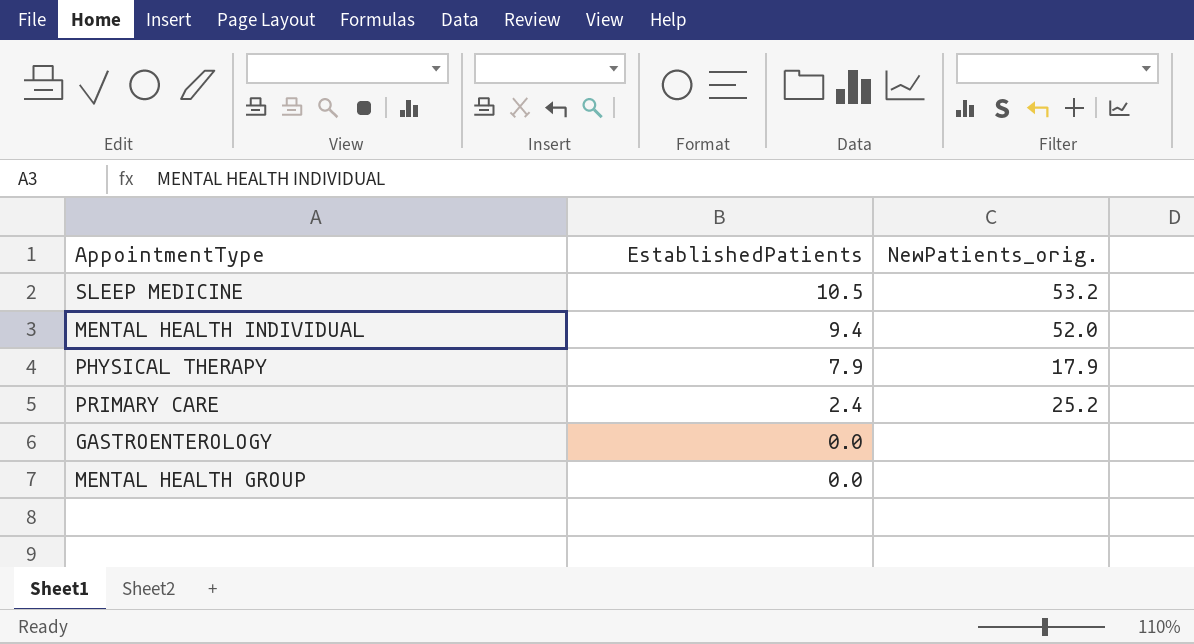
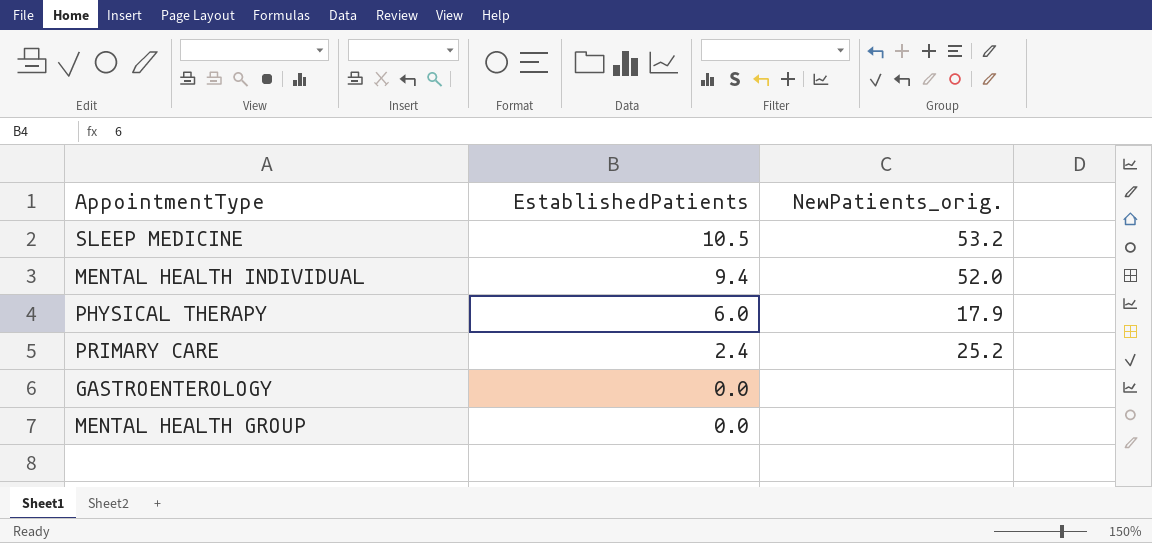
PHYSICAL THERAPY | EstablishedPatients: 7.9 -> 6.0

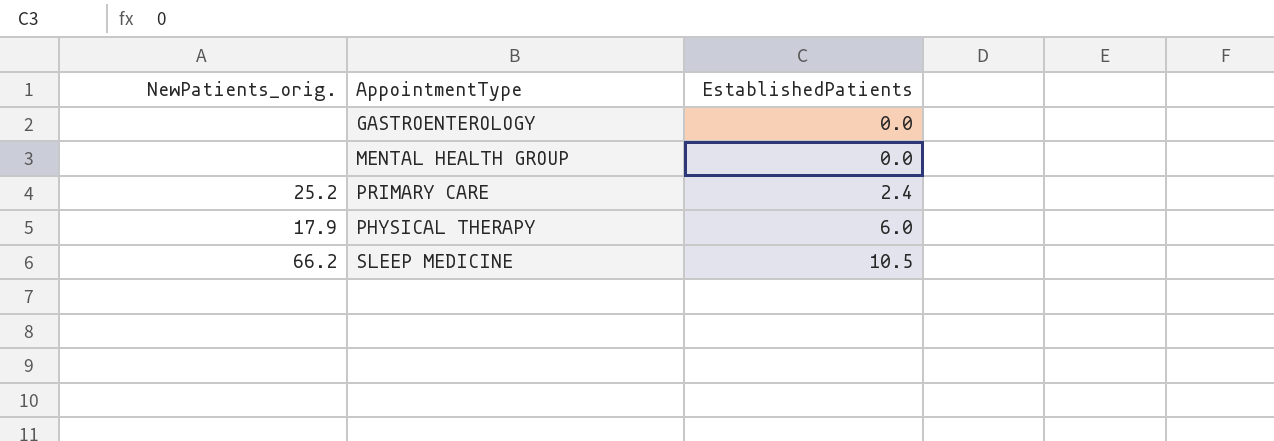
row order: EstablishedPatients descending -> EstablishedPatients ascending
column NewPatients_orig. | position: 3 -> 1
row MENTAL HEALTH INDIVIDUAL: 9.4 | 52.0 -> none
SLEEP MEDICINE | NewPatients_orig.: 53.2 -> 66.2

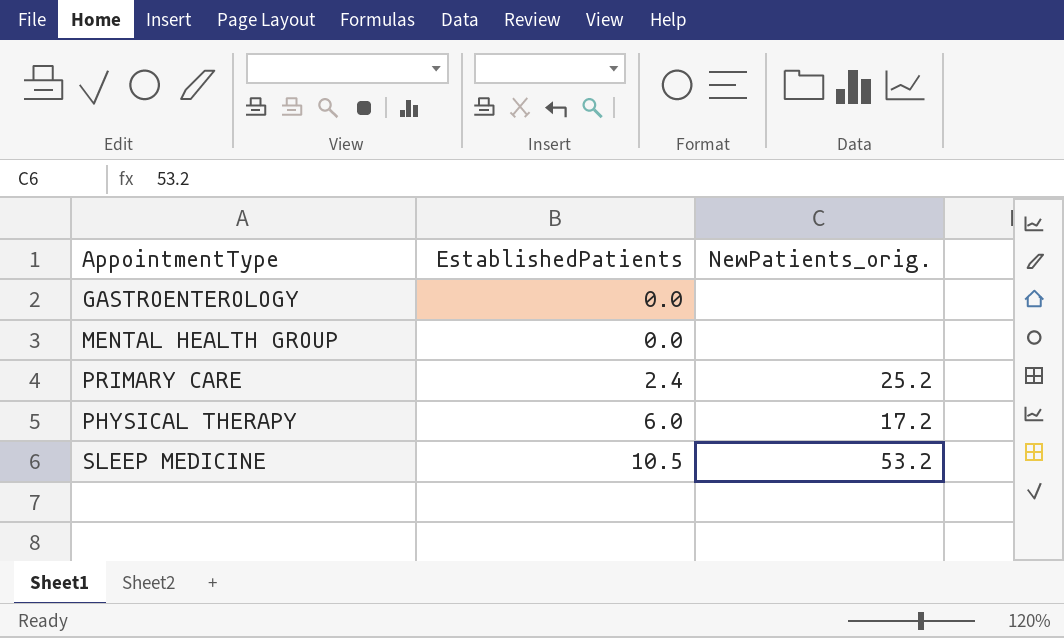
column NewPatients_orig. | position: 1 -> 3
PHYSICAL THERAPY | NewPatients_orig.: 17.9 -> 17.2
SLEEP MEDICINE | NewPatients_orig.: 66.2 -> 53.2

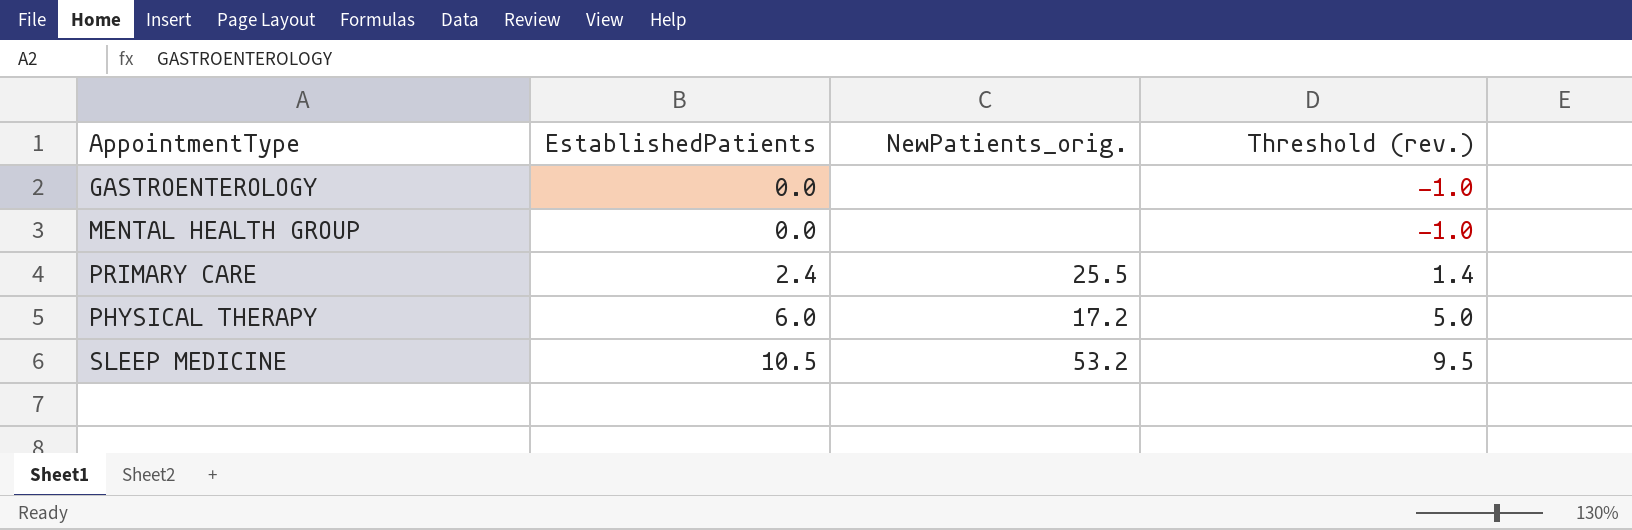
column Threshold (rev.) | formula: none -> [EstablishedPatients] - 1
PRIMARY CARE | NewPatients_orig.: 25.2 -> 25.5

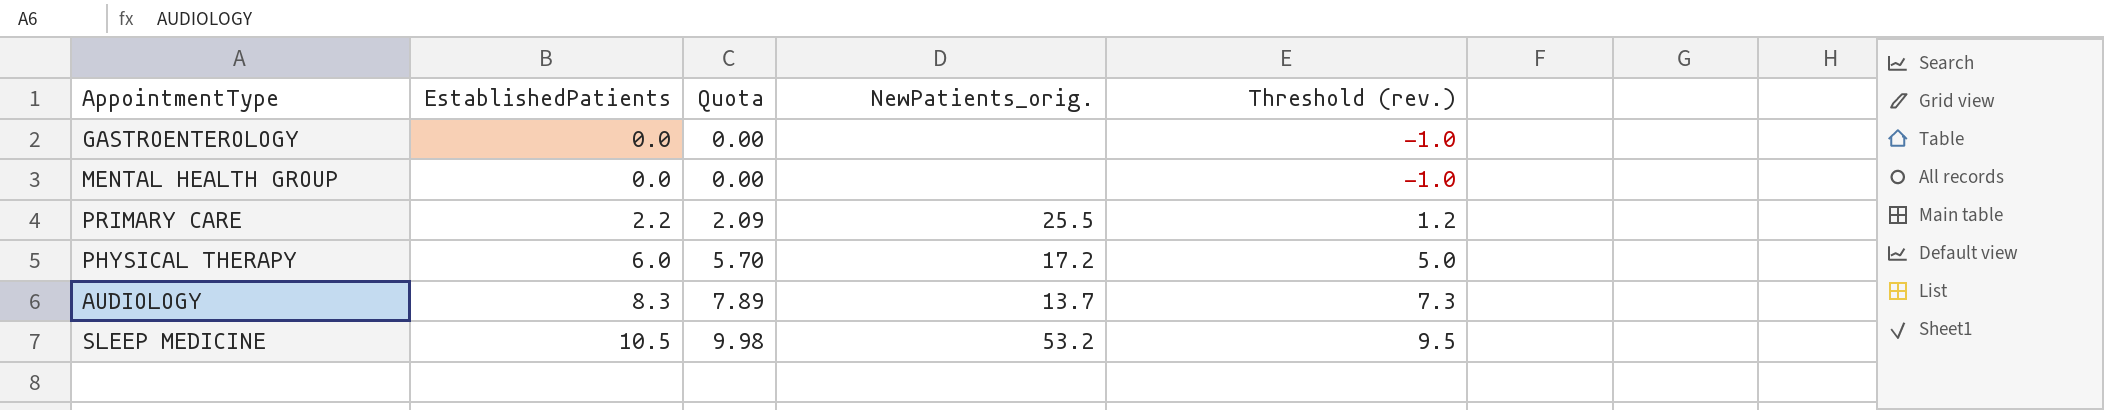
column Quota | formula: none -> [EstablishedPatients] * 0.95
PRIMARY CARE | EstablishedPatients: 2.4 -> 2.2
PRIMARY CARE | Threshold (rev.): 1.4 -> 1.2
row AUDIOLOGY: none -> 8.3 | 7.89 | 13.7 | 7.3

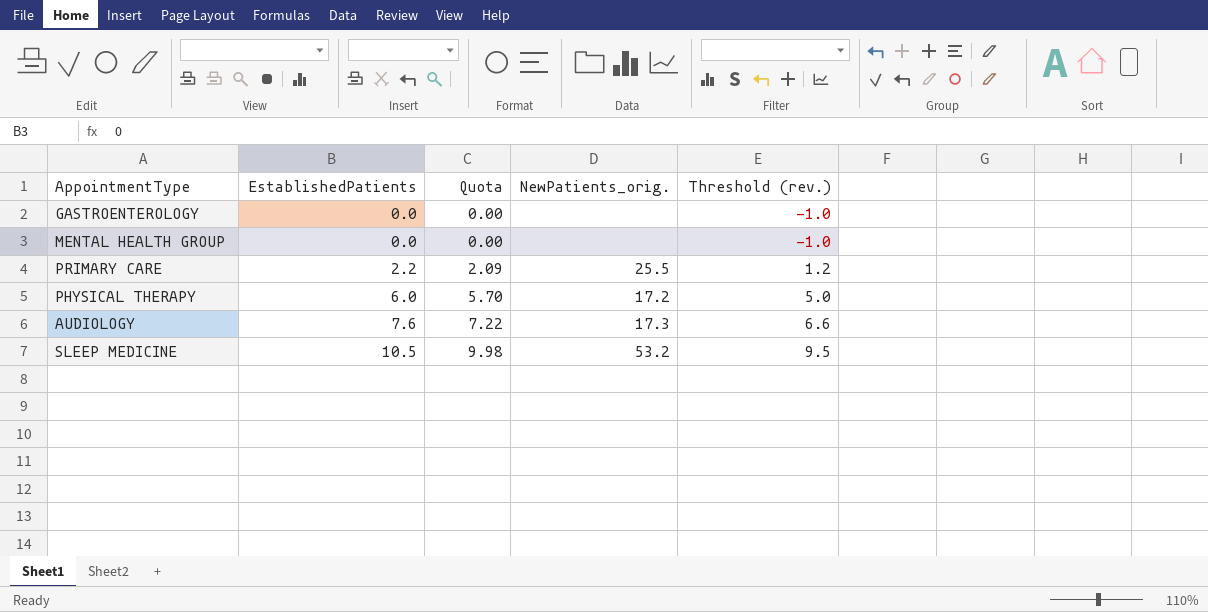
AUDIOLOGY | EstablishedPatients: 8.3 -> 7.6
AUDIOLOGY | Quota: 7.89 -> 7.22
AUDIOLOGY | NewPatients_orig.: 13.7 -> 17.3
AUDIOLOGY | Threshold (rev.): 7.3 -> 6.6

